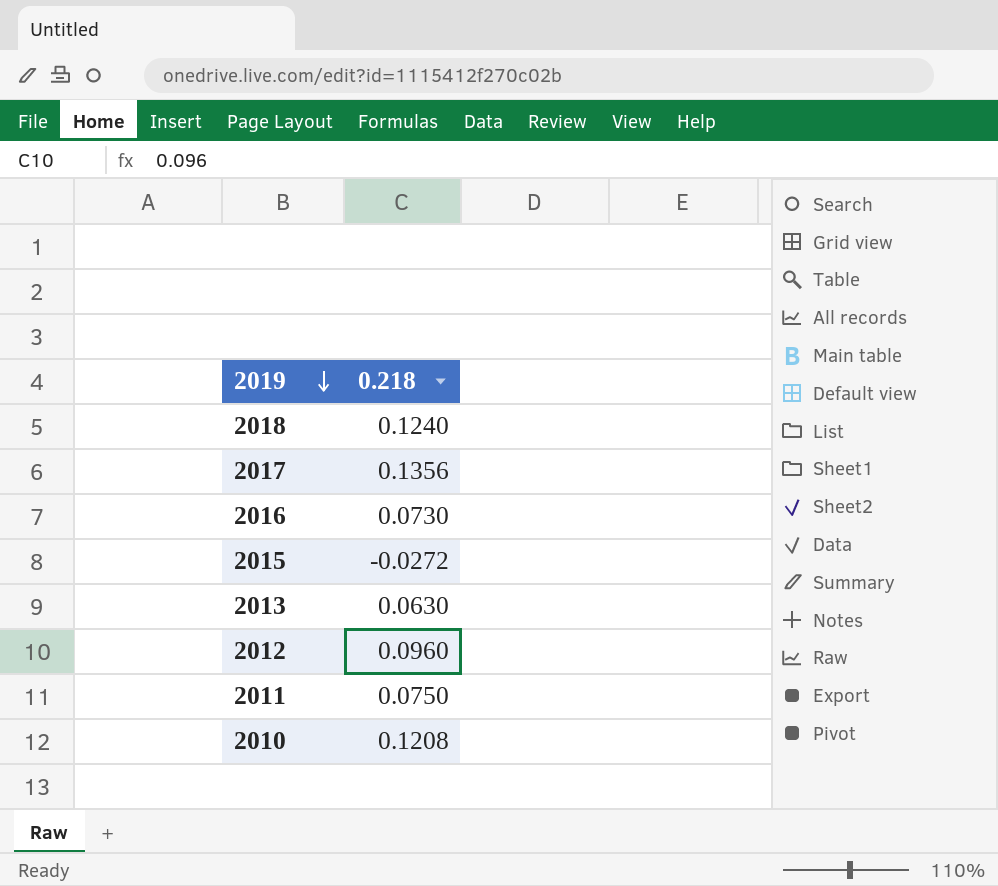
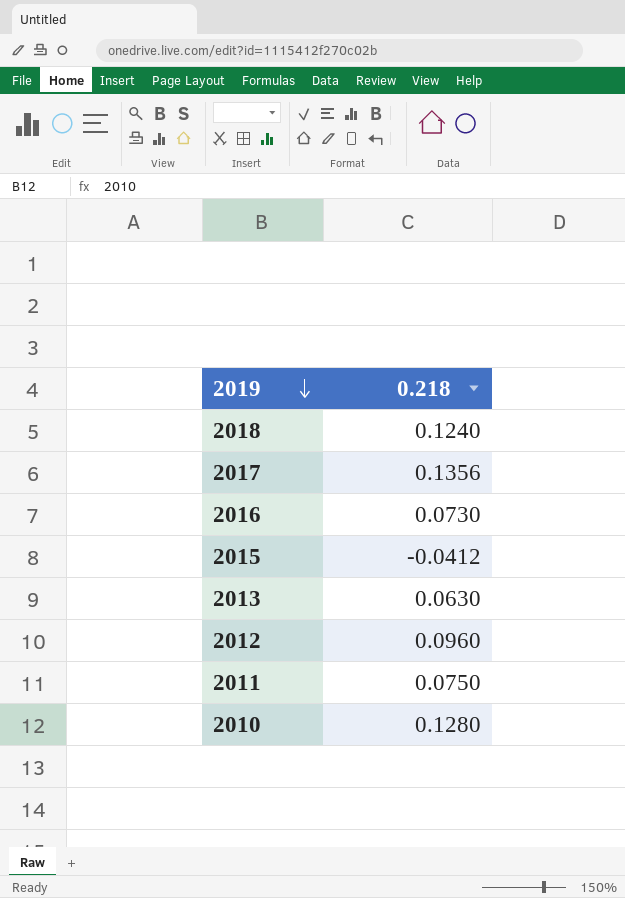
2015 | 0.218: -0.0272 -> -0.0412
2010 | 0.218: 0.1208 -> 0.1280

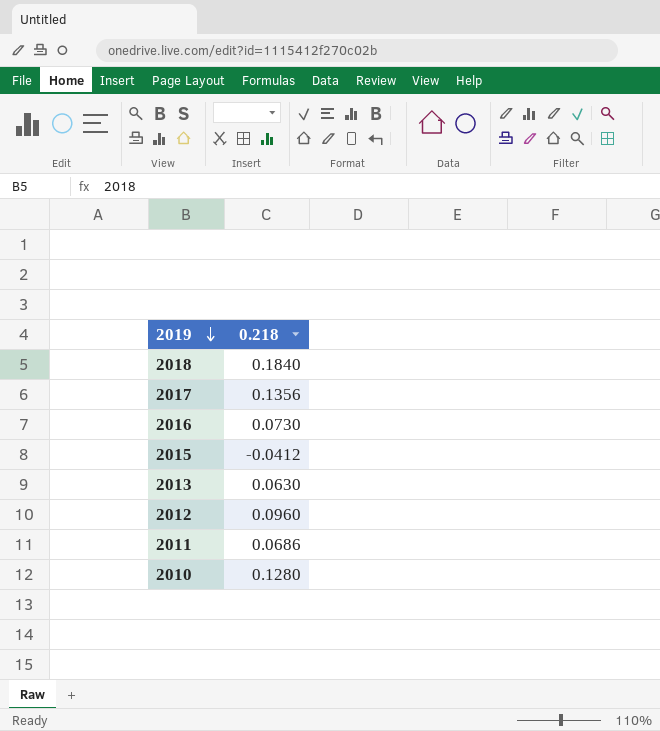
2018 | 0.218: 0.1240 -> 0.1840
2011 | 0.218: 0.0750 -> 0.0686

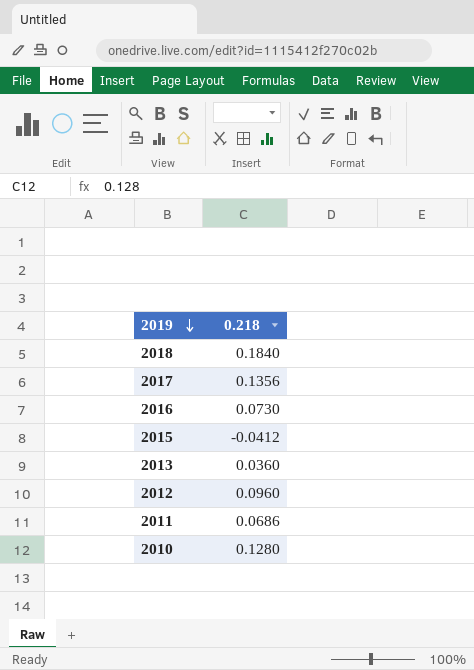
2013 | 0.218: 0.0630 -> 0.0360

